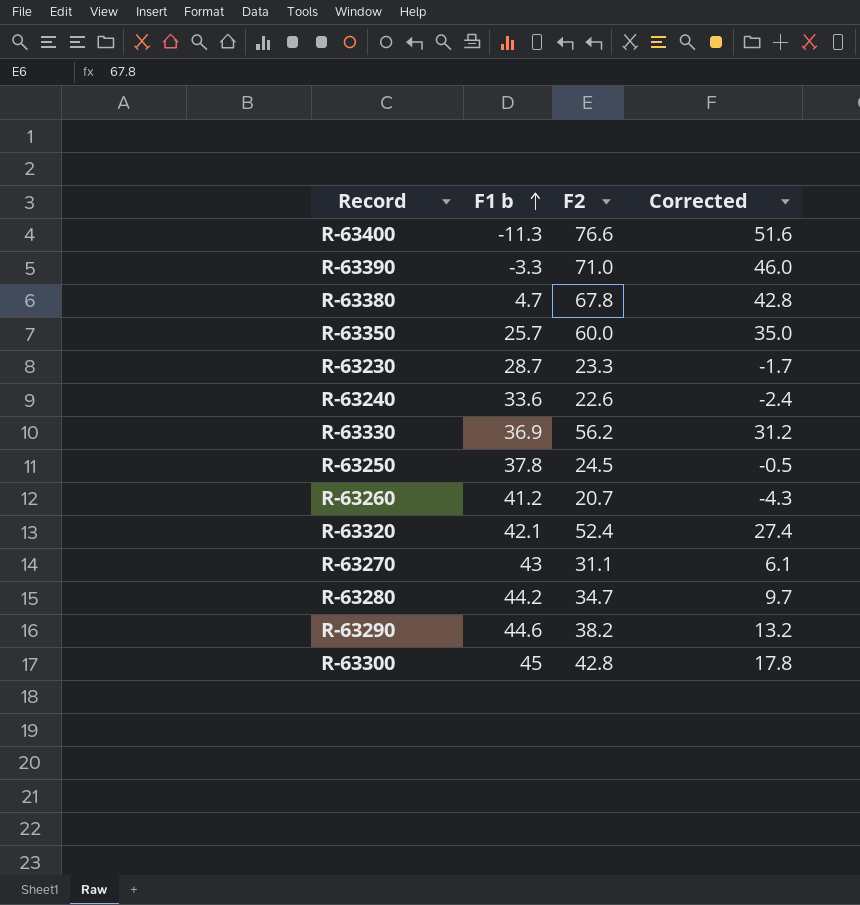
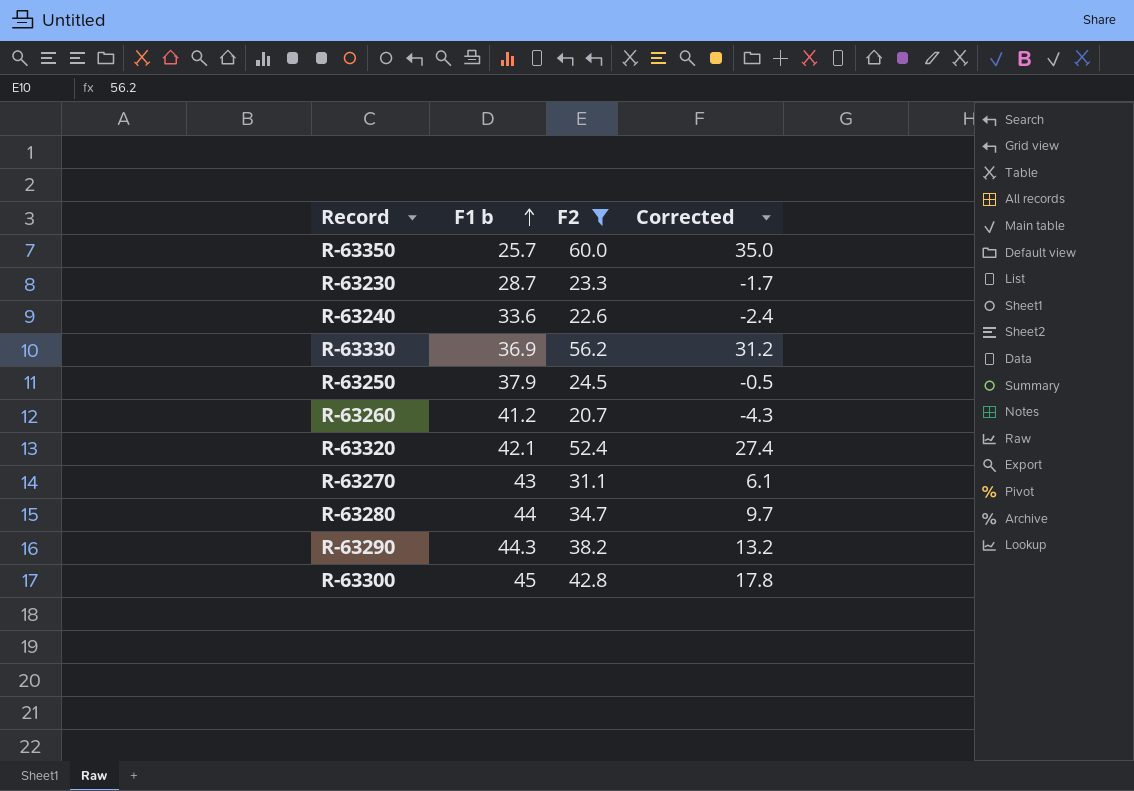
filter: none -> F2 <= 60.0
R-63250 | F1 b: 37.8 -> 37.9
R-63280 | F1 b: 44.2 -> 44
R-63290 | F1 b: 44.6 -> 44.3

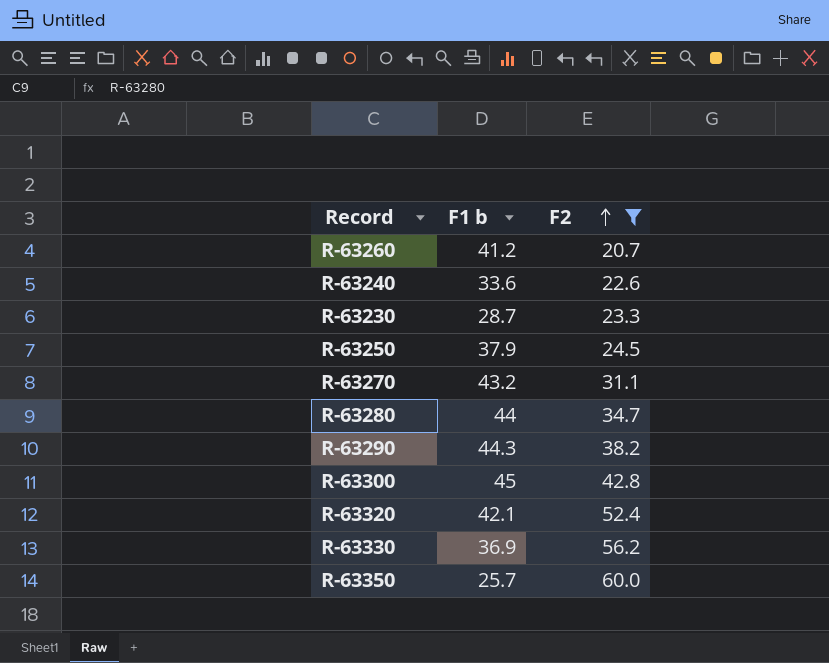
row order: F1 b ascending -> F2 ascending
column Corrected | formula: [F2] - 25 -> none
R-63270 | F1 b: 43 -> 43.2

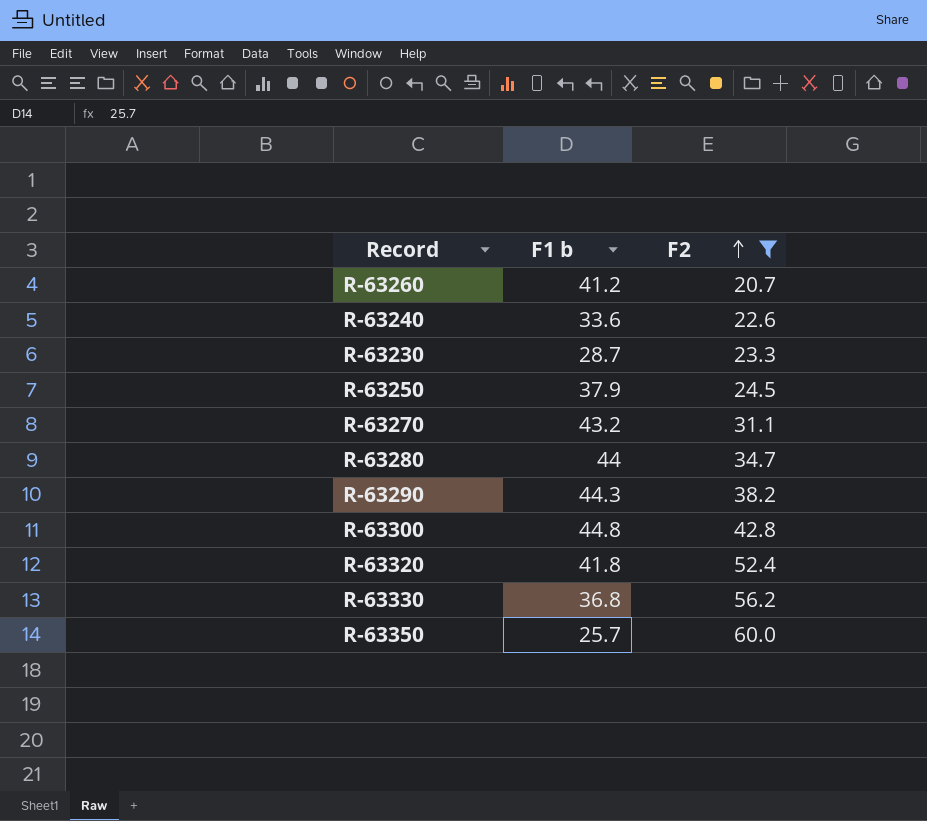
R-63300 | F1 b: 45 -> 44.8
R-63320 | F1 b: 42.1 -> 41.8
R-63330 | F1 b: 36.9 -> 36.8

